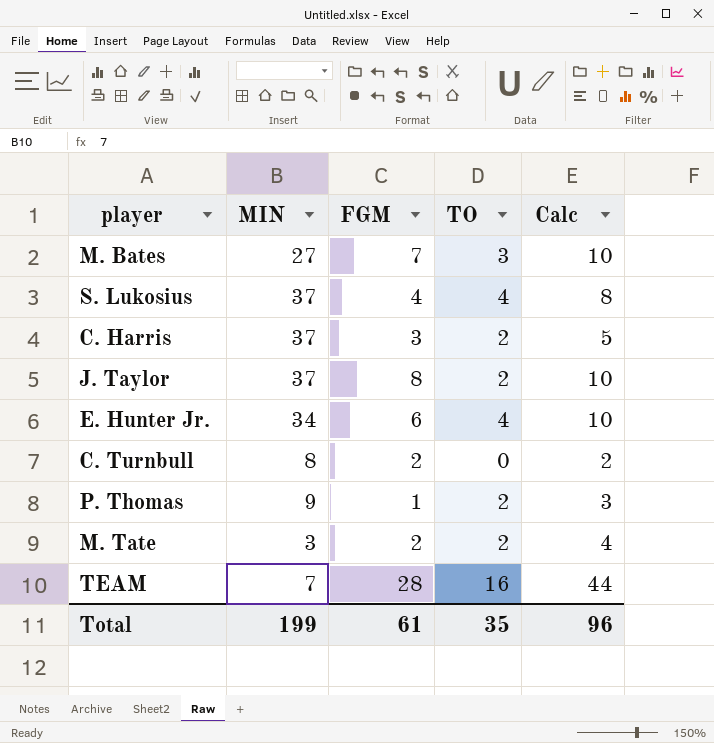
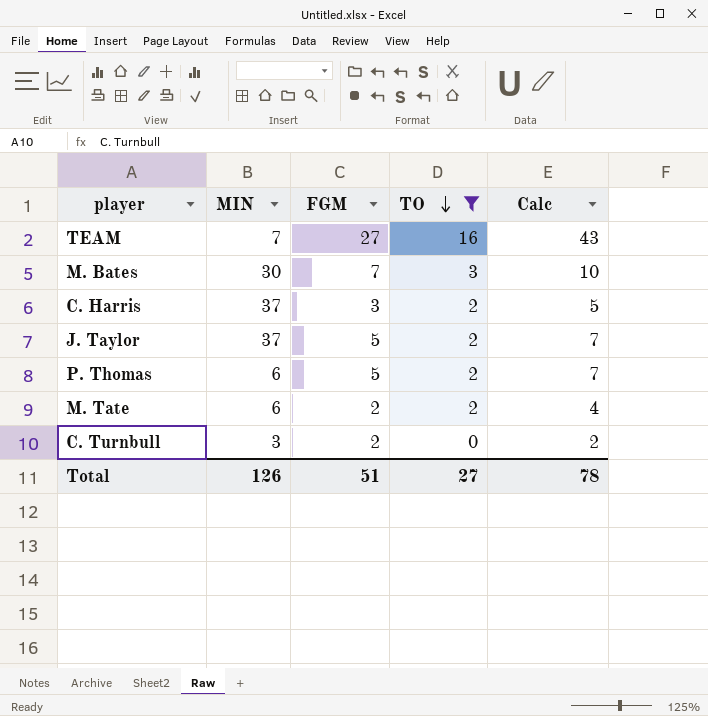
filter: none -> TO != 4
row order: none -> TO descending
TEAM | FGM: 28 -> 27
TEAM | Calc: 44 -> 43
M. Bates | MIN: 27 -> 30
J. Taylor | FGM: 8 -> 5
J. Taylor | Calc: 10 -> 7
P. Thomas | MIN: 9 -> 6
P. Thomas | FGM: 1 -> 5
P. Thomas | Calc: 3 -> 7
M. Tate | MIN: 3 -> 6
C. Turnbull | MIN: 8 -> 3
Total | MIN: 199 -> 126
Total | FGM: 61 -> 51
Total | TO: 35 -> 27
Total | Calc: 96 -> 78

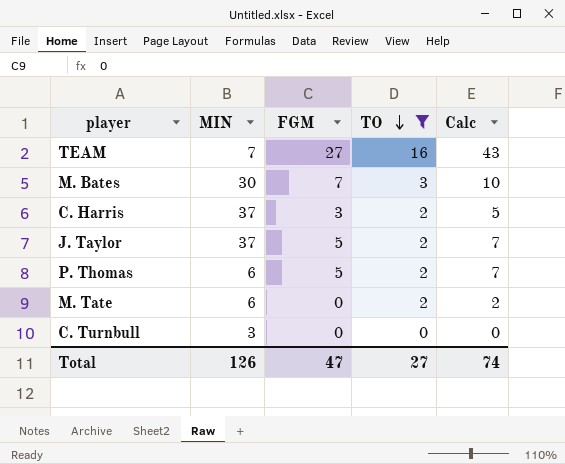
M. Tate | FGM: 2 -> 0
M. Tate | Calc: 4 -> 2
C. Turnbull | FGM: 2 -> 0
C. Turnbull | Calc: 2 -> 0
Total | FGM: 51 -> 47
Total | Calc: 78 -> 74

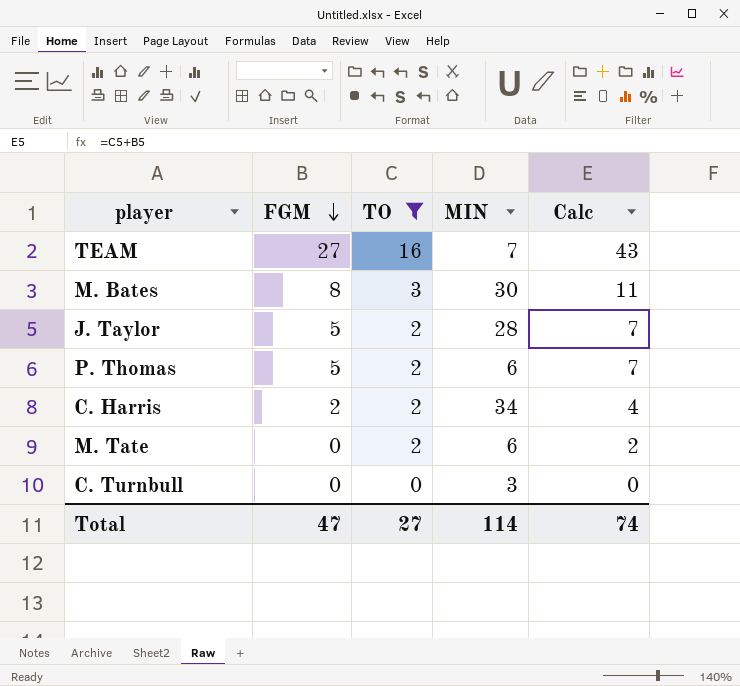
row order: TO descending -> FGM descending
column MIN | position: 2 -> 4
M. Bates | FGM: 7 -> 8
M. Bates | Calc: 10 -> 11
J. Taylor | MIN: 37 -> 28
C. Harris | FGM: 3 -> 2
C. Harris | MIN: 37 -> 34
C. Harris | Calc: 5 -> 4
Total | MIN: 126 -> 114

